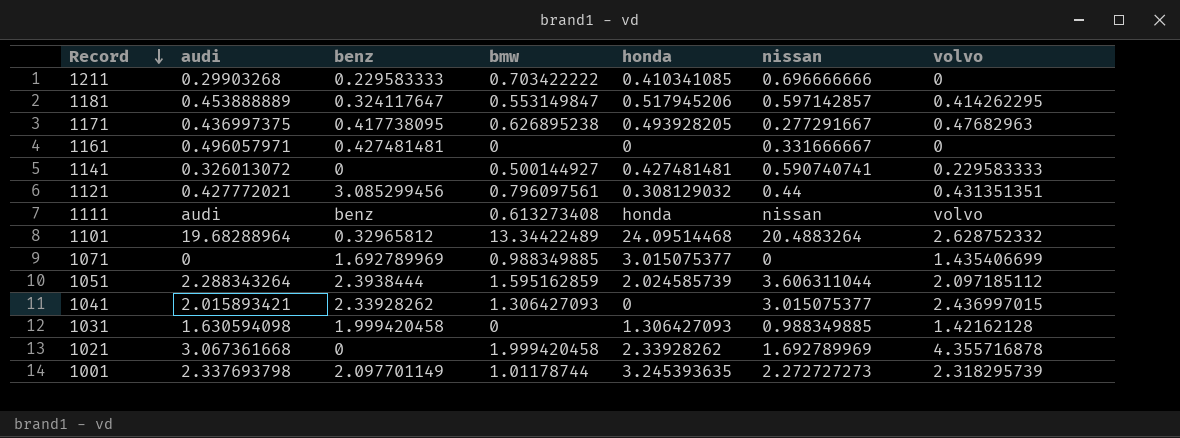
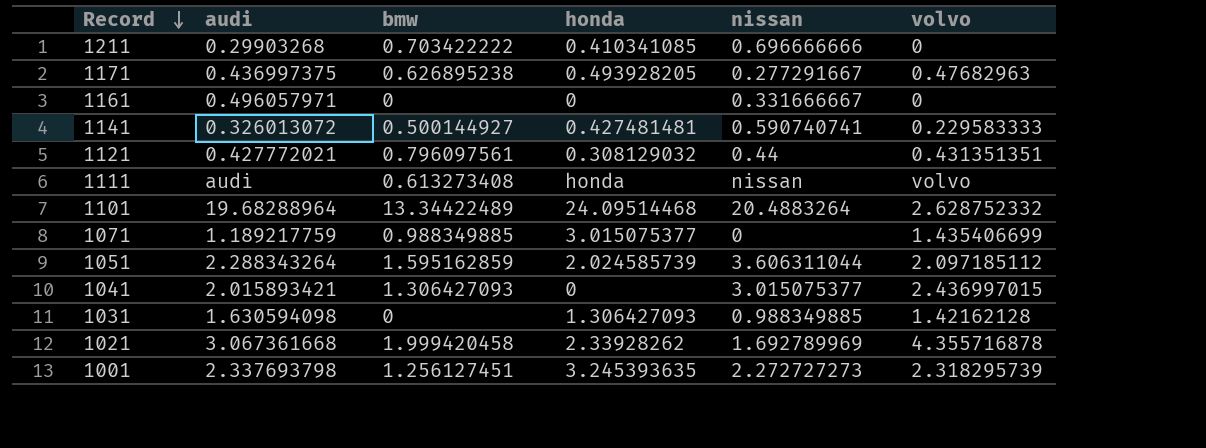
column benz | position: 3 -> none
row 1181: 0.453888889 | 0.324117647 | 0.553149847 | 0.517945206 | 0.597142857 | 0.414262295 -> none
1071 | audi: 0 -> 1.189217759
1001 | bmw: 1.01178744 -> 1.256127451

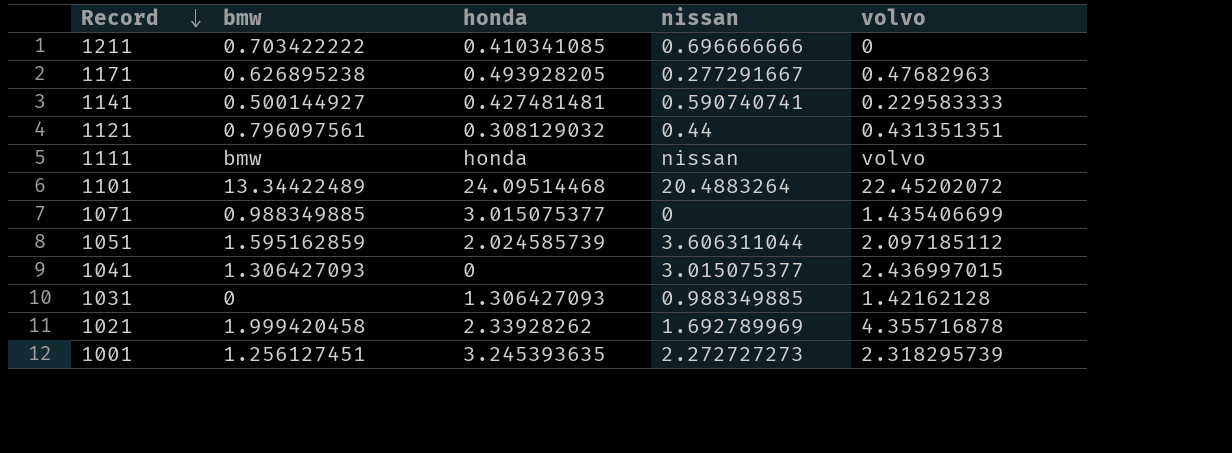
column audi | position: 2 -> none
row 1161: 0.496057971 | 0 | 0 | 0.331666667 | 0 -> none
1111 | bmw: 0.613273408 -> bmw
1101 | volvo: 2.628752332 -> 22.45202072

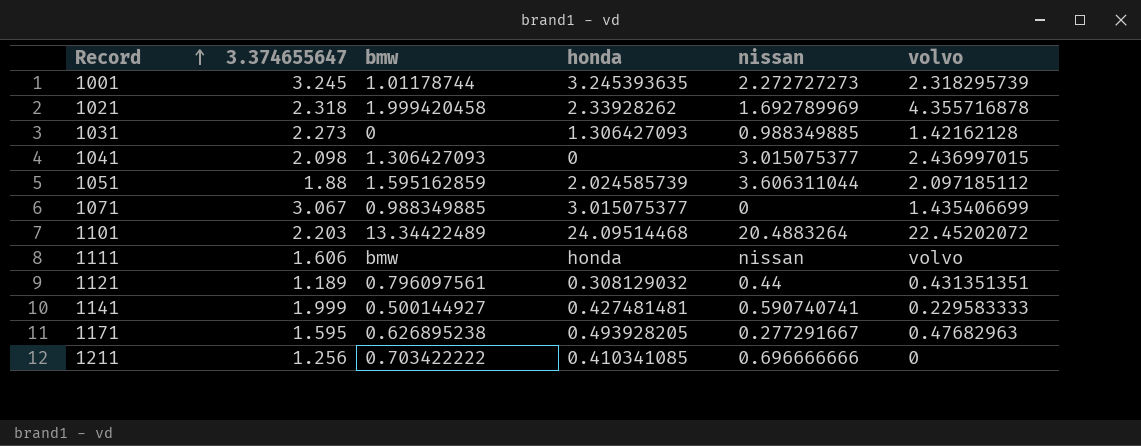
row order: Record descending -> Record ascending
column 3.374655647 | position: none -> 2
1001 | bmw: 1.256127451 -> 1.01178744

